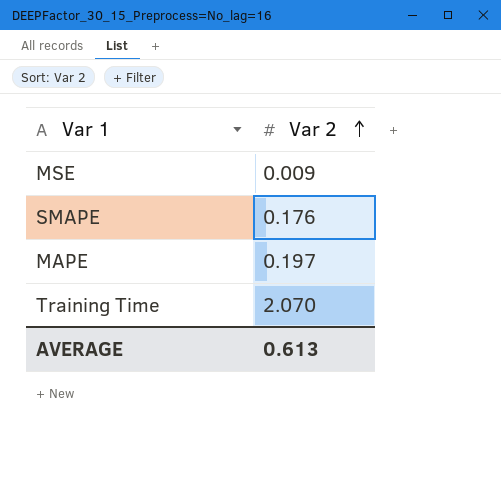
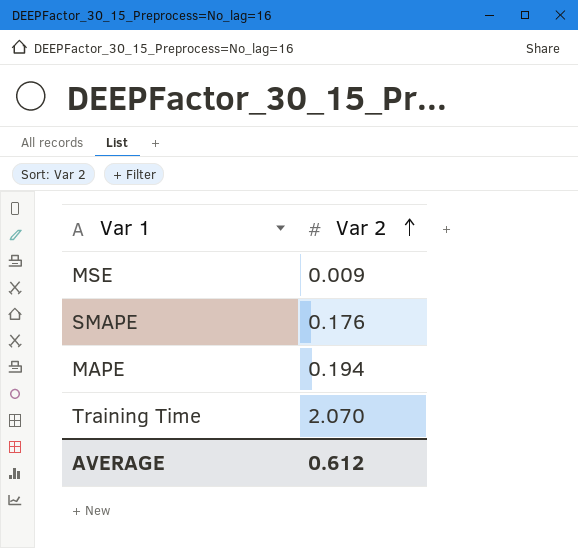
MAPE | Var 2: 0.197 -> 0.194
AVERAGE | Var 2: 0.613 -> 0.612

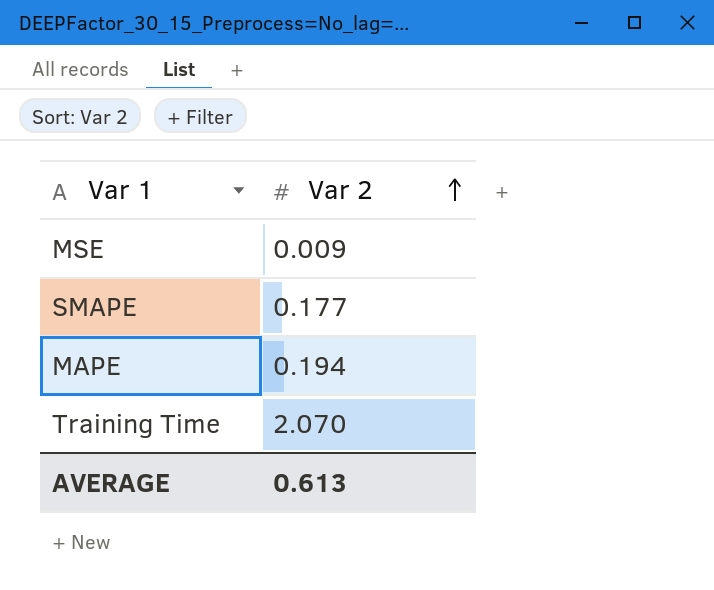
SMAPE | Var 2: 0.176 -> 0.177
AVERAGE | Var 2: 0.612 -> 0.613

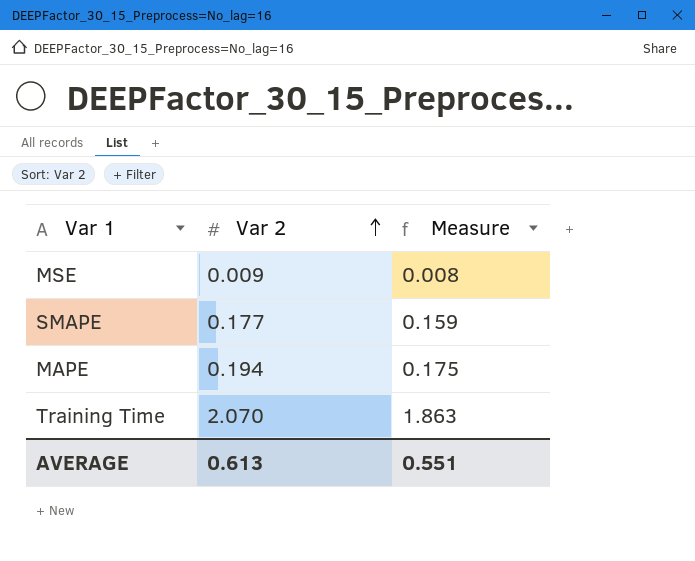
column Measure | formula: none -> [Var 2] * 0.9

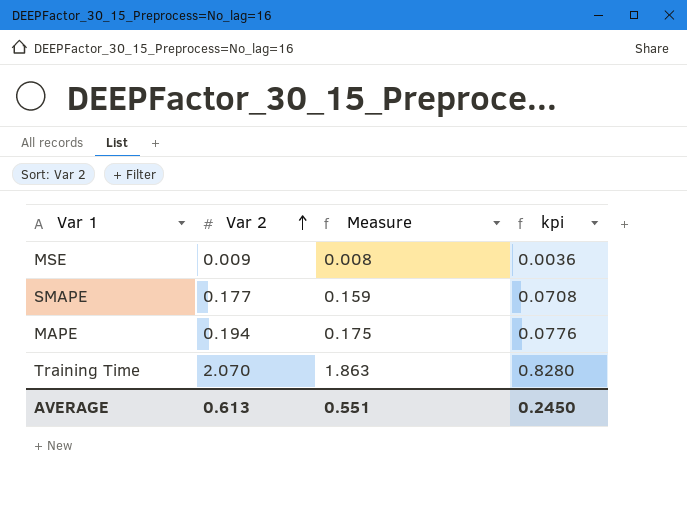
column kpi | formula: none -> [Var 2] * 0.4

